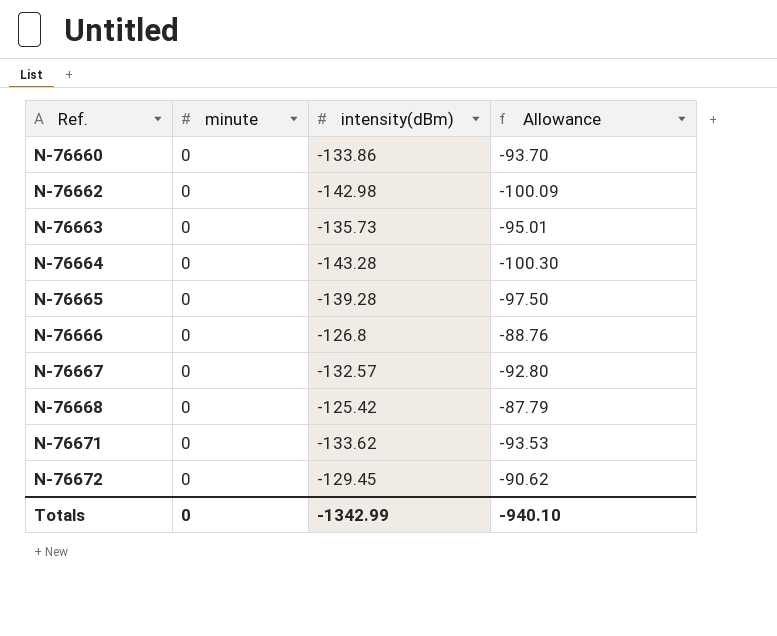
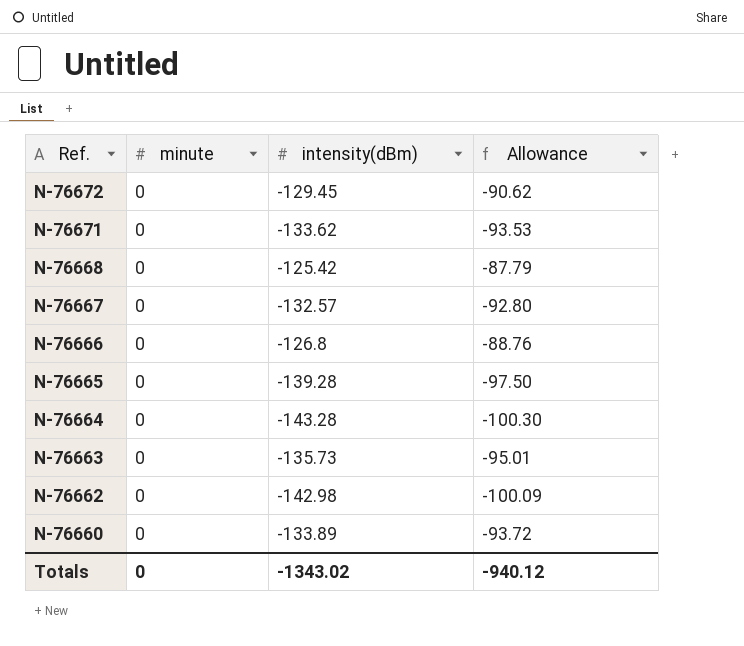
row order: Ref. ascending -> Ref. descending
N-76660 | intensity(dBm): -133.86 -> -133.89
N-76660 | Allowance: -93.70 -> -93.72
Totals | intensity(dBm): -1342.99 -> -1343.02
Totals | Allowance: -940.10 -> -940.12

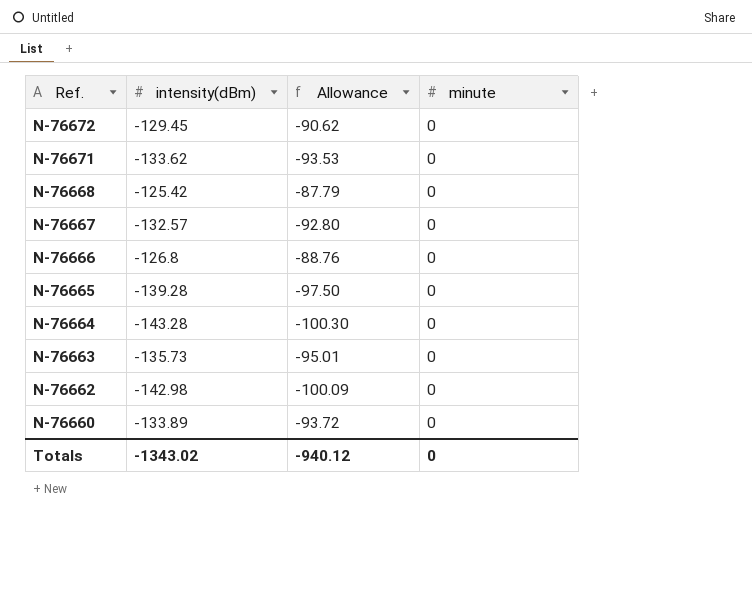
column minute | position: 2 -> 4

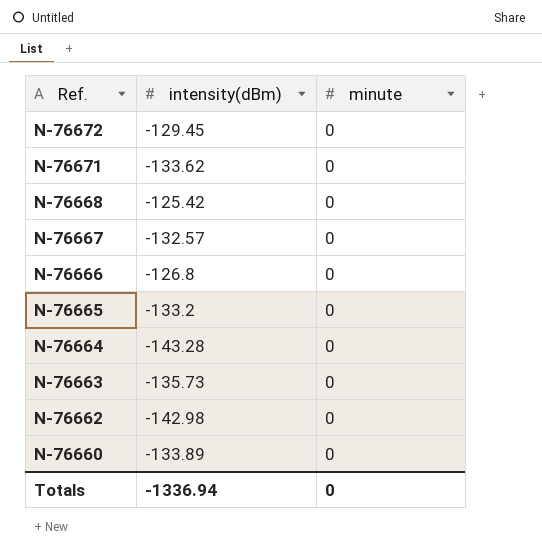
column Allowance | formula: [intensity(dBm)] * 0.7 -> none
N-76665 | intensity(dBm): -139.28 -> -133.2
Totals | intensity(dBm): -1343.02 -> -1336.94

